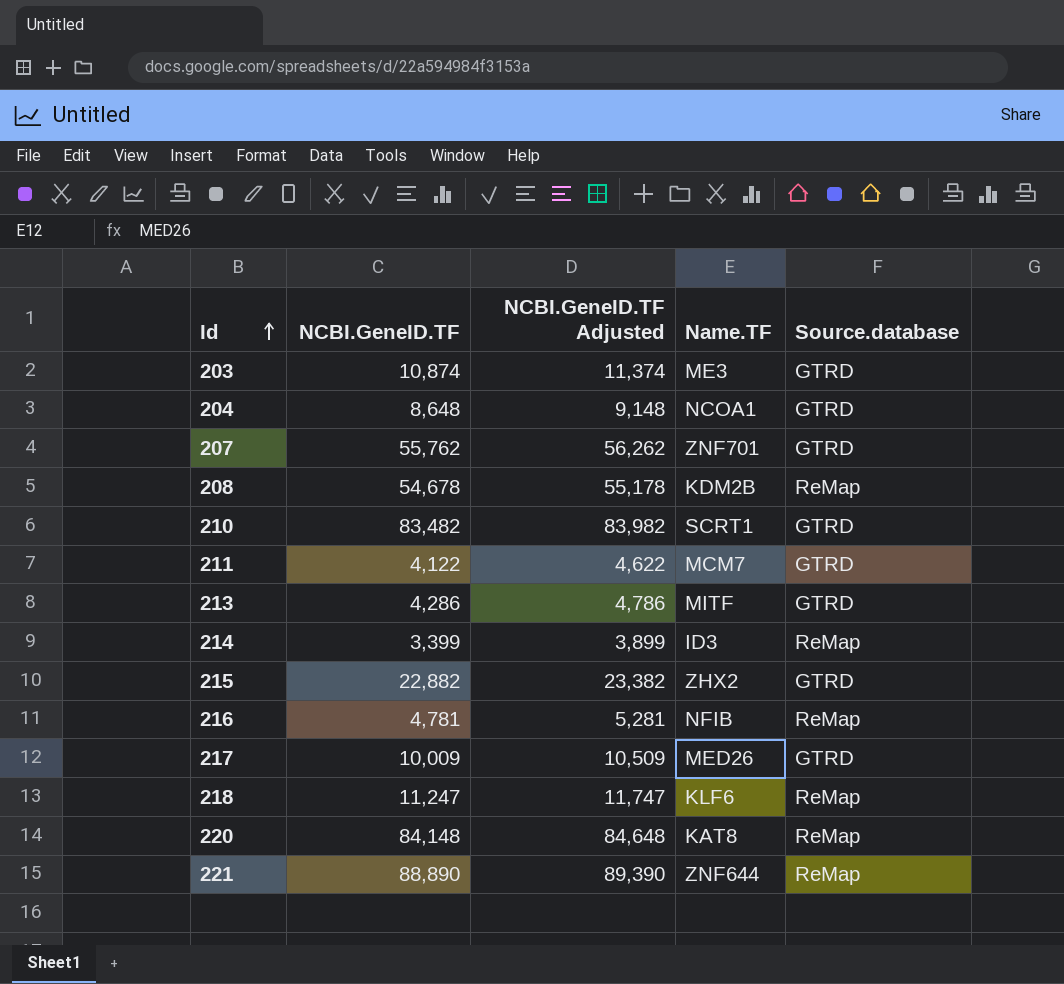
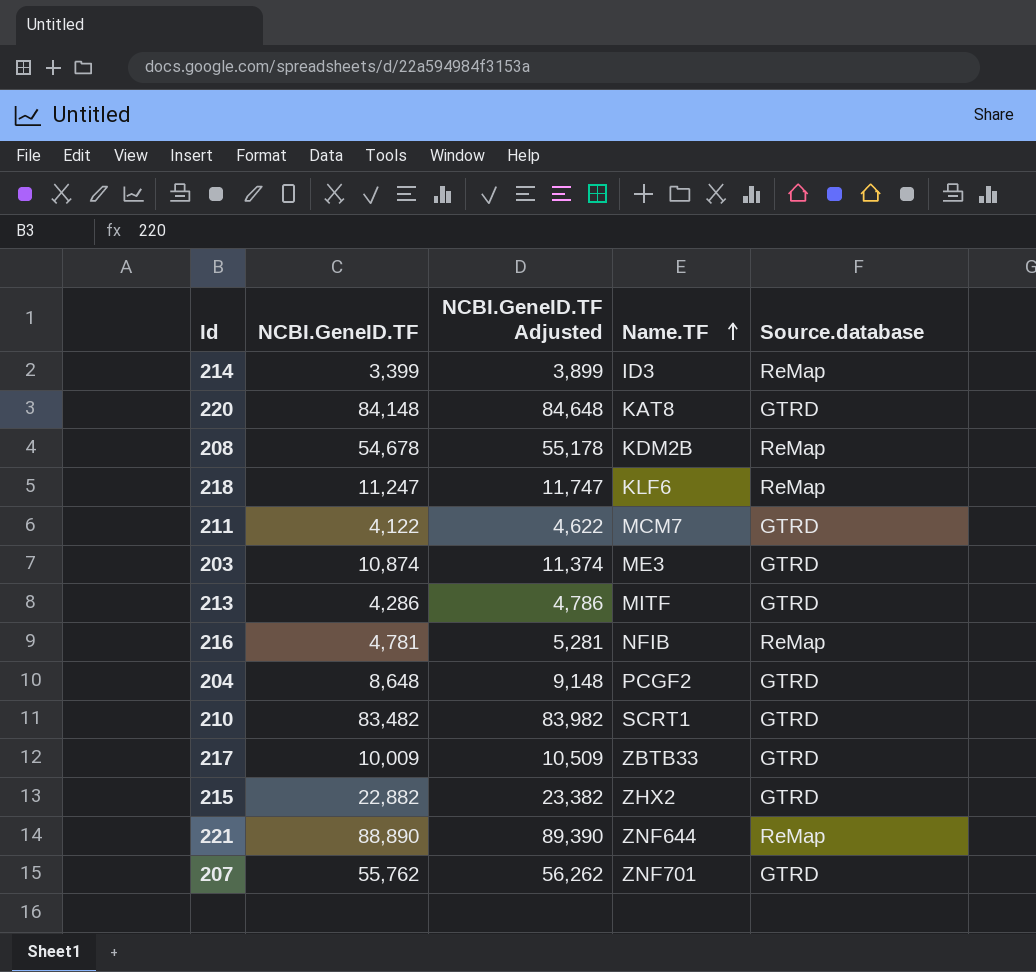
row order: Id ascending -> Name.TF ascending
220 | Source.database: ReMap -> GTRD
204 | Name.TF: NCOA1 -> PCGF2
217 | Name.TF: MED26 -> ZBTB33

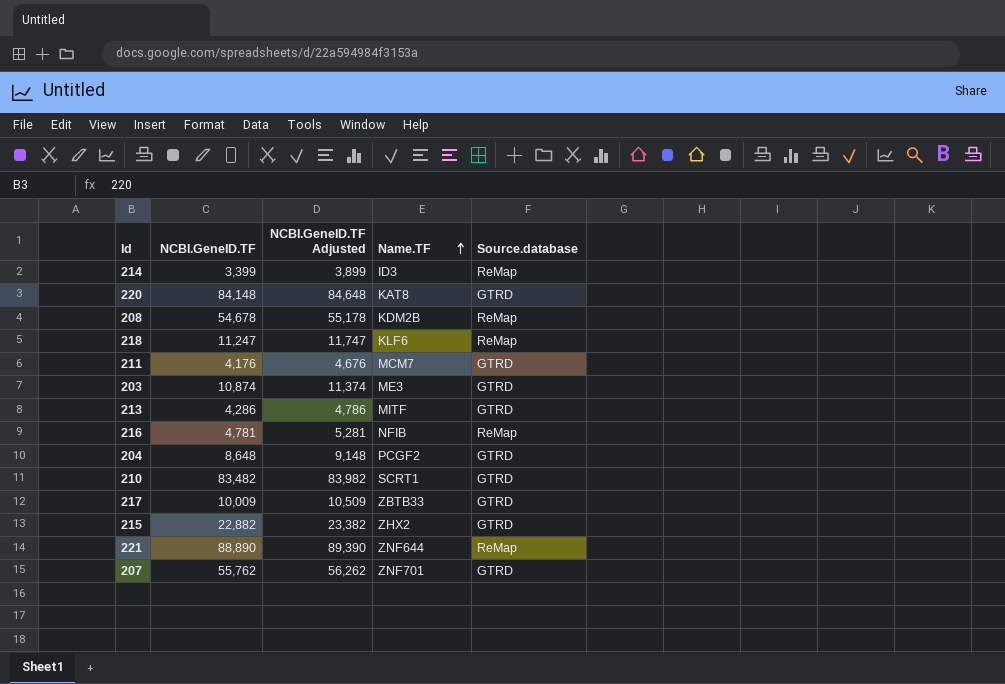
211 | NCBI.GeneID.TF: 4,122 -> 4,176
211 | NCBI.GeneID.TF Adjusted: 4,622 -> 4,676

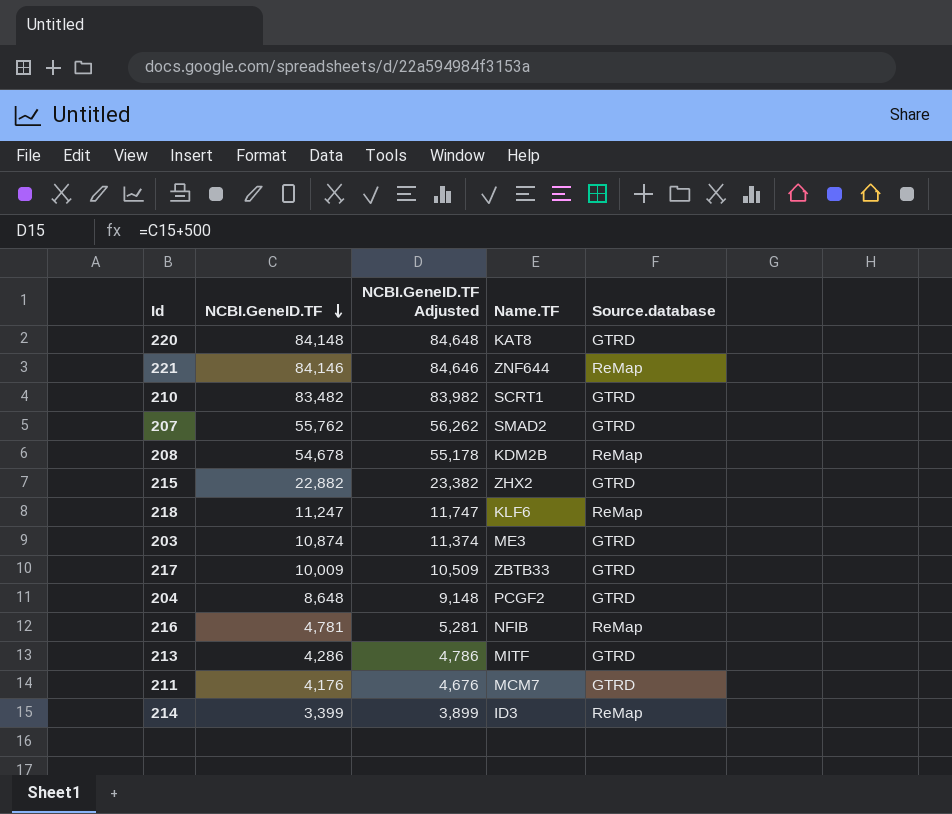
row order: Name.TF ascending -> NCBI.GeneID.TF descending
221 | NCBI.GeneID.TF: 88,890 -> 84,146
221 | NCBI.GeneID.TF Adjusted: 89,390 -> 84,646
207 | Name.TF: ZNF701 -> SMAD2

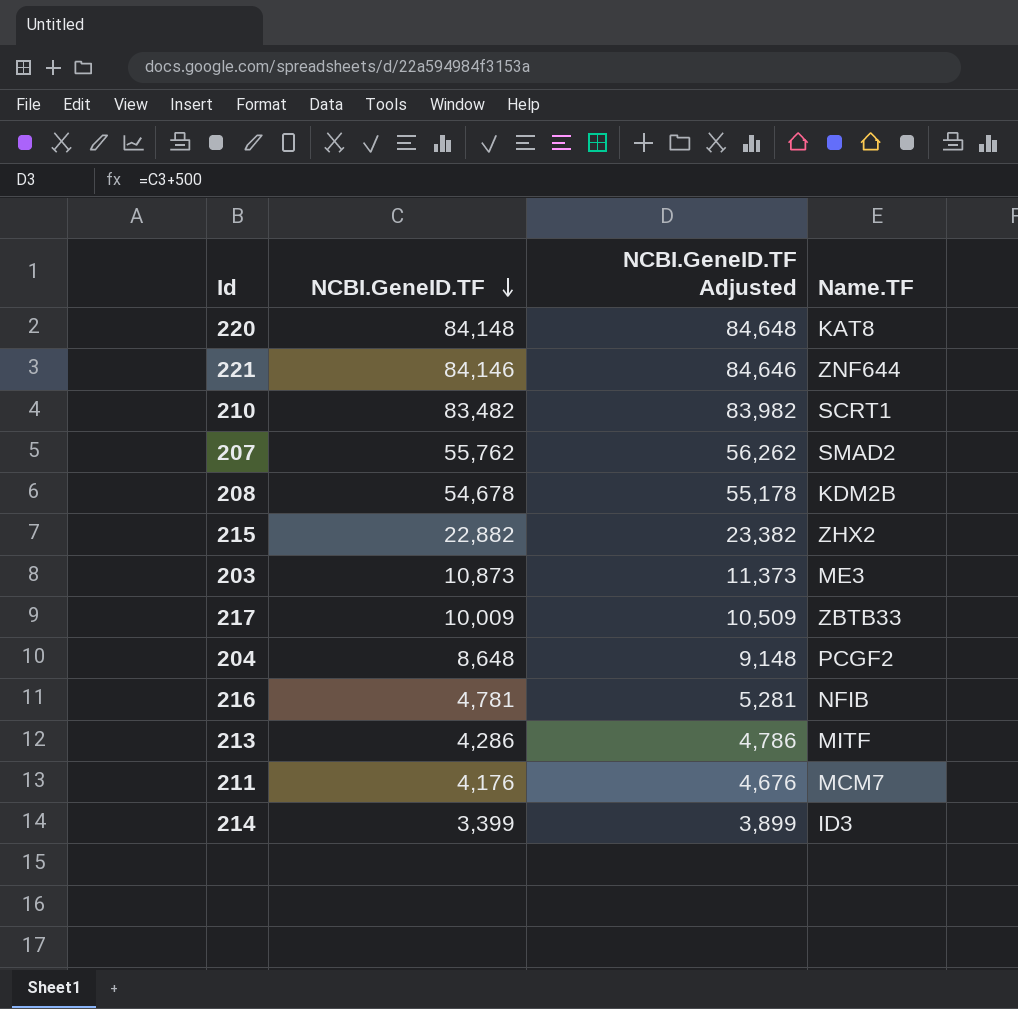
column Source.database | position: 5 -> none
row 218: 11,247 | 11,747 | KLF6 | ReMap -> none
203 | NCBI.GeneID.TF: 10,874 -> 10,873
203 | NCBI.GeneID.TF Adjusted: 11,374 -> 11,373

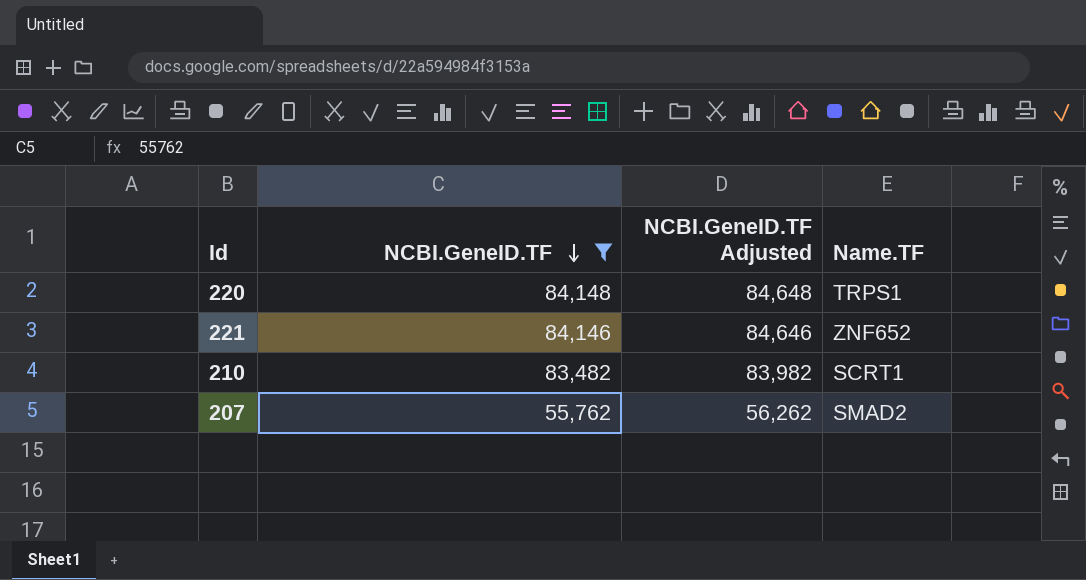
filter: none -> NCBI.GeneID.TF >= 55,762
220 | Name.TF: KAT8 -> TRPS1
221 | Name.TF: ZNF644 -> ZNF652

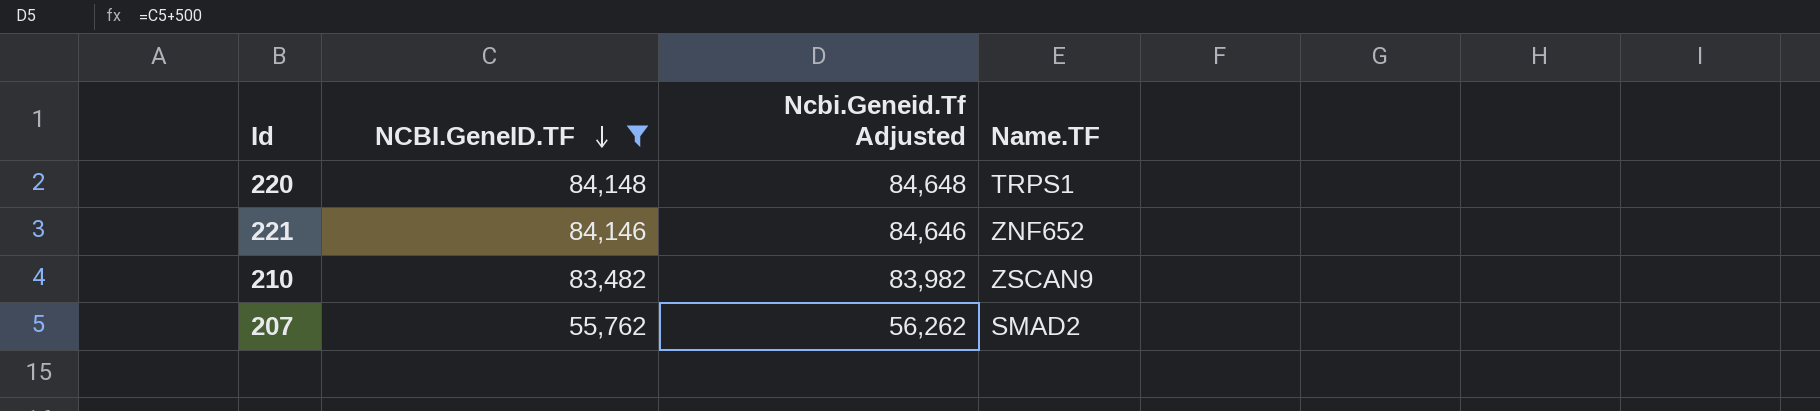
column name: NCBI.GeneID.TF Adjusted -> Ncbi.Geneid.Tf Adjusted
210 | Name.TF: SCRT1 -> ZSCAN9

